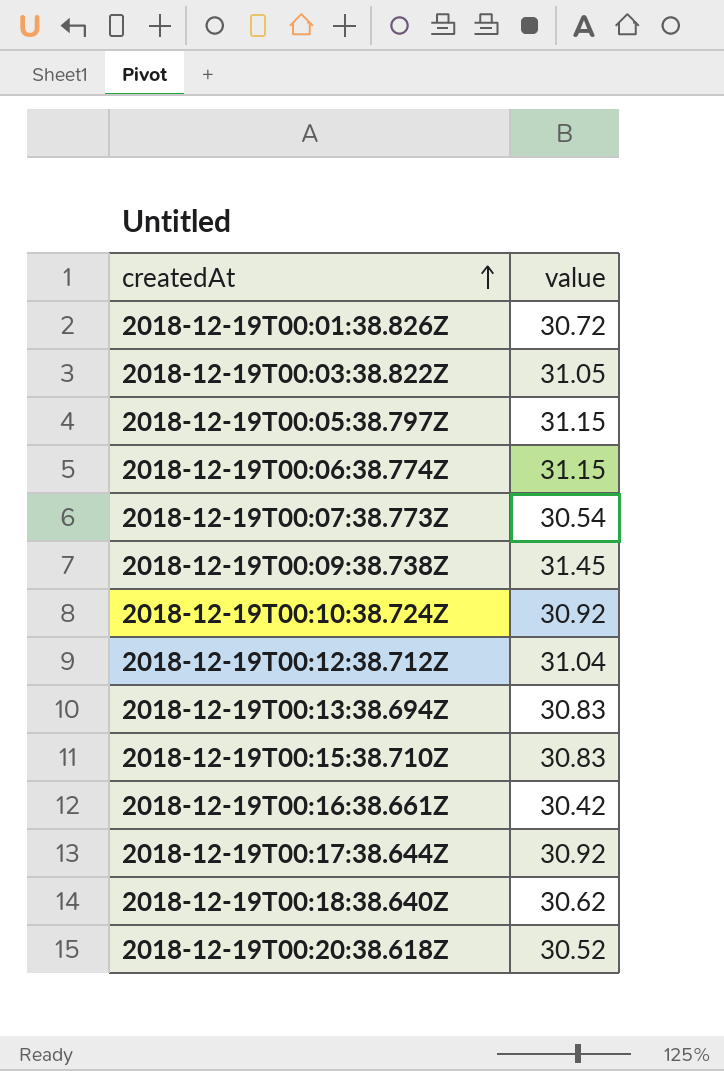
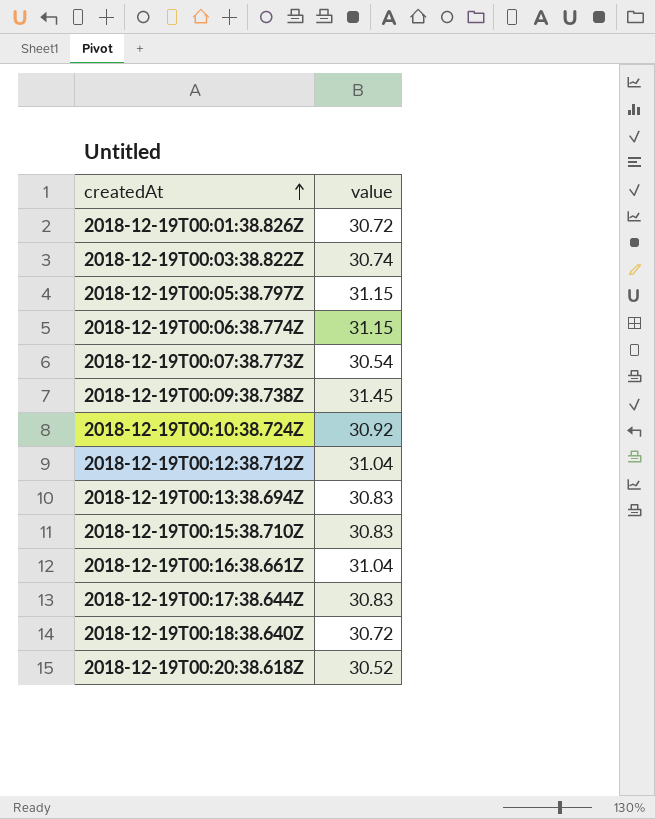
2018-12-19T00:03:38.822Z | value: 31.05 -> 30.74
2018-12-19T00:16:38.661Z | value: 30.42 -> 31.04
2018-12-19T00:17:38.644Z | value: 30.92 -> 30.83
2018-12-19T00:18:38.640Z | value: 30.62 -> 30.72

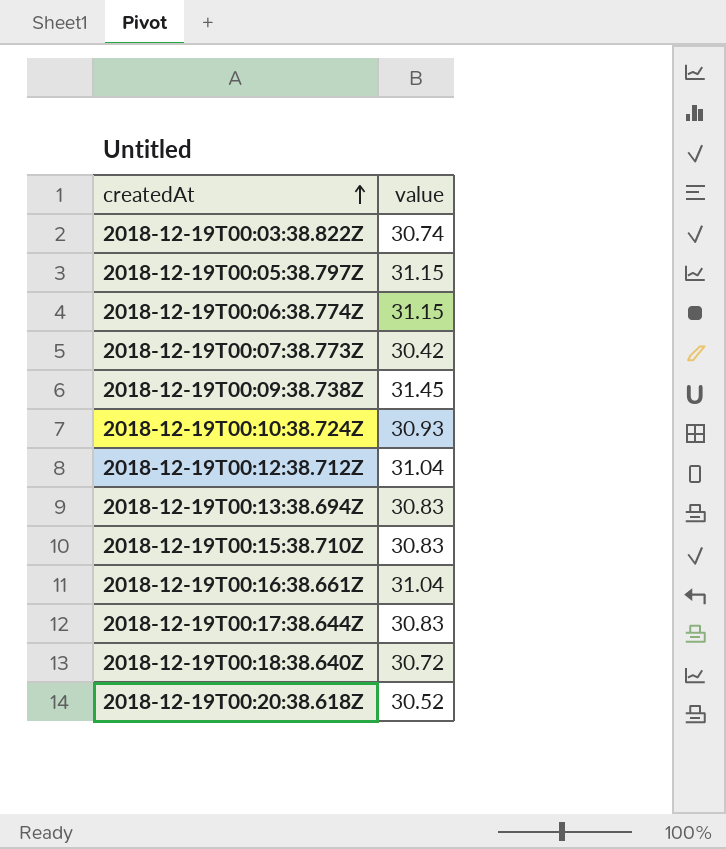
row 2018-12-19T00:01:38.826Z: 30.72 -> none
2018-12-19T00:07:38.773Z | value: 30.54 -> 30.42
2018-12-19T00:10:38.724Z | value: 30.92 -> 30.93

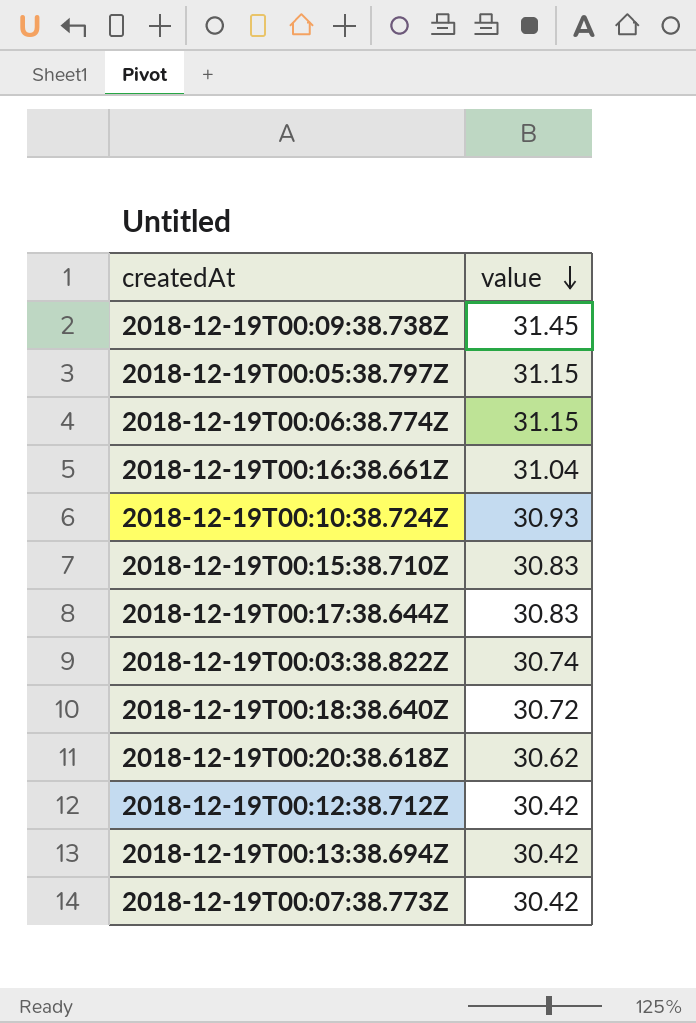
row order: createdAt ascending -> value descending
2018-12-19T00:20:38.618Z | value: 30.52 -> 30.62
2018-12-19T00:12:38.712Z | value: 31.04 -> 30.42
2018-12-19T00:13:38.694Z | value: 30.83 -> 30.42

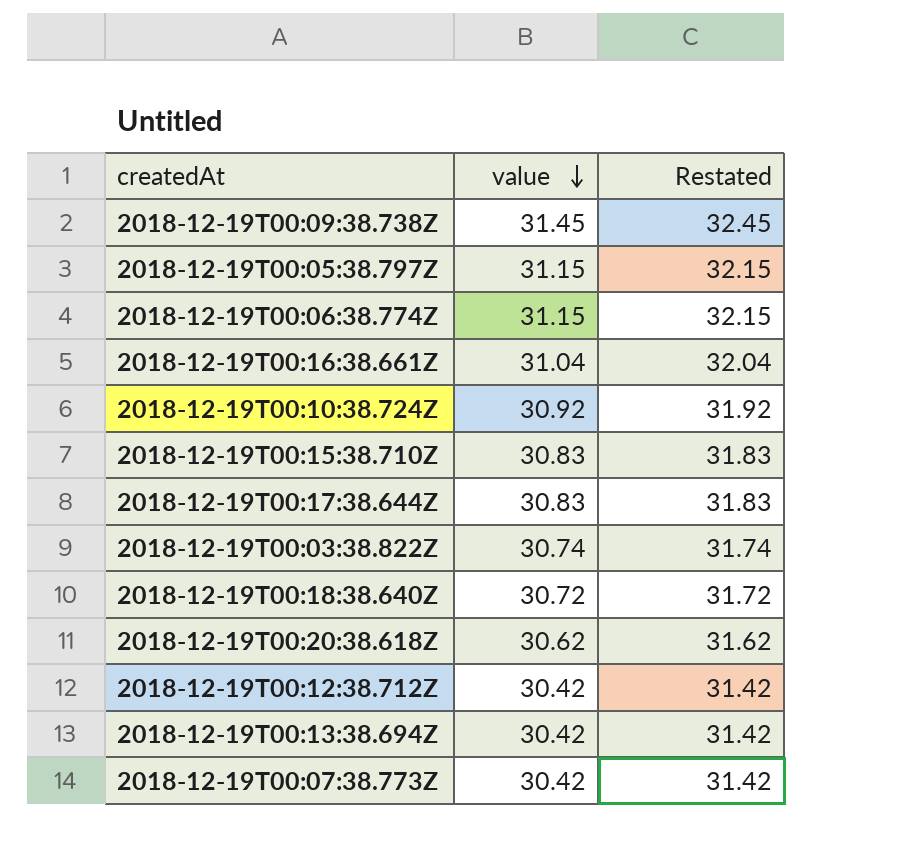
column Restated | formula: none -> [value] + 1
2018-12-19T00:10:38.724Z | value: 30.93 -> 30.92

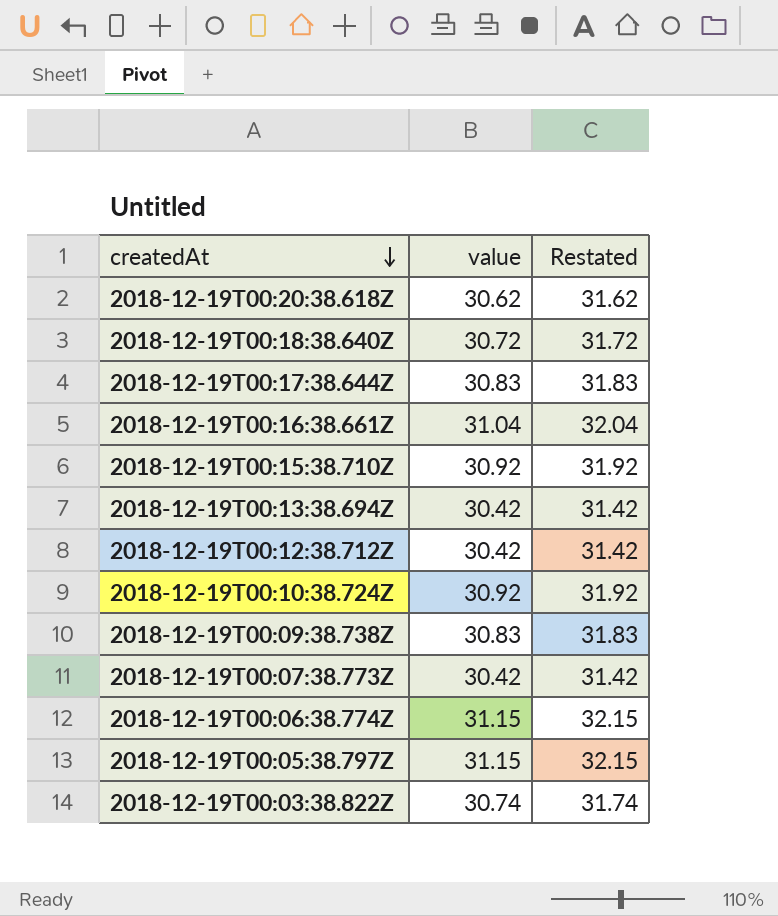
row order: value descending -> createdAt descending
2018-12-19T00:15:38.710Z | value: 30.83 -> 30.92
2018-12-19T00:15:38.710Z | Restated: 31.83 -> 31.92
2018-12-19T00:09:38.738Z | value: 31.45 -> 30.83
2018-12-19T00:09:38.738Z | Restated: 32.45 -> 31.83

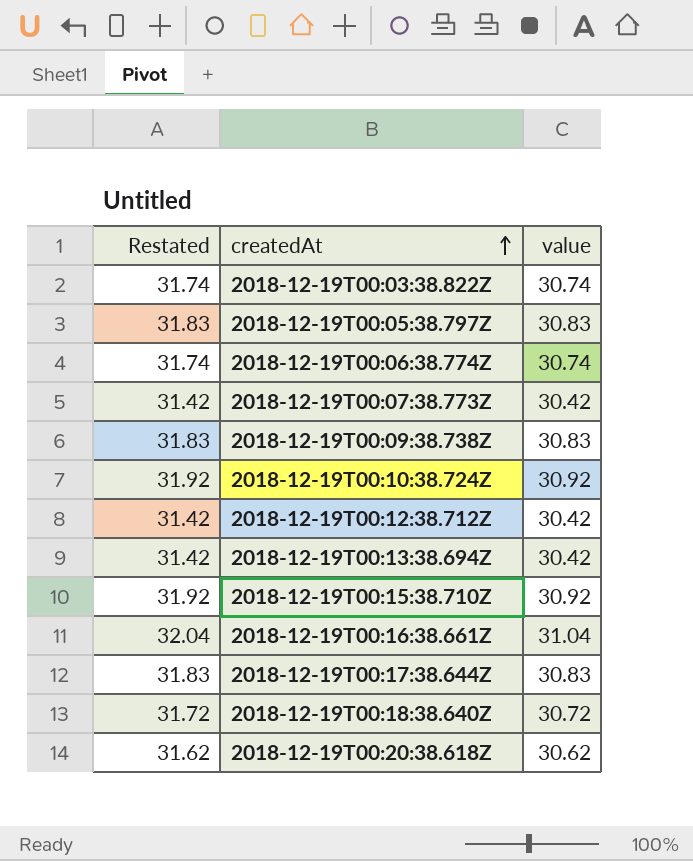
row order: createdAt descending -> createdAt ascending
column Restated | position: 3 -> 1
2018-12-19T00:05:38.797Z | Restated: 32.15 -> 31.83
2018-12-19T00:05:38.797Z | value: 31.15 -> 30.83
2018-12-19T00:06:38.774Z | Restated: 32.15 -> 31.74
2018-12-19T00:06:38.774Z | value: 31.15 -> 30.74

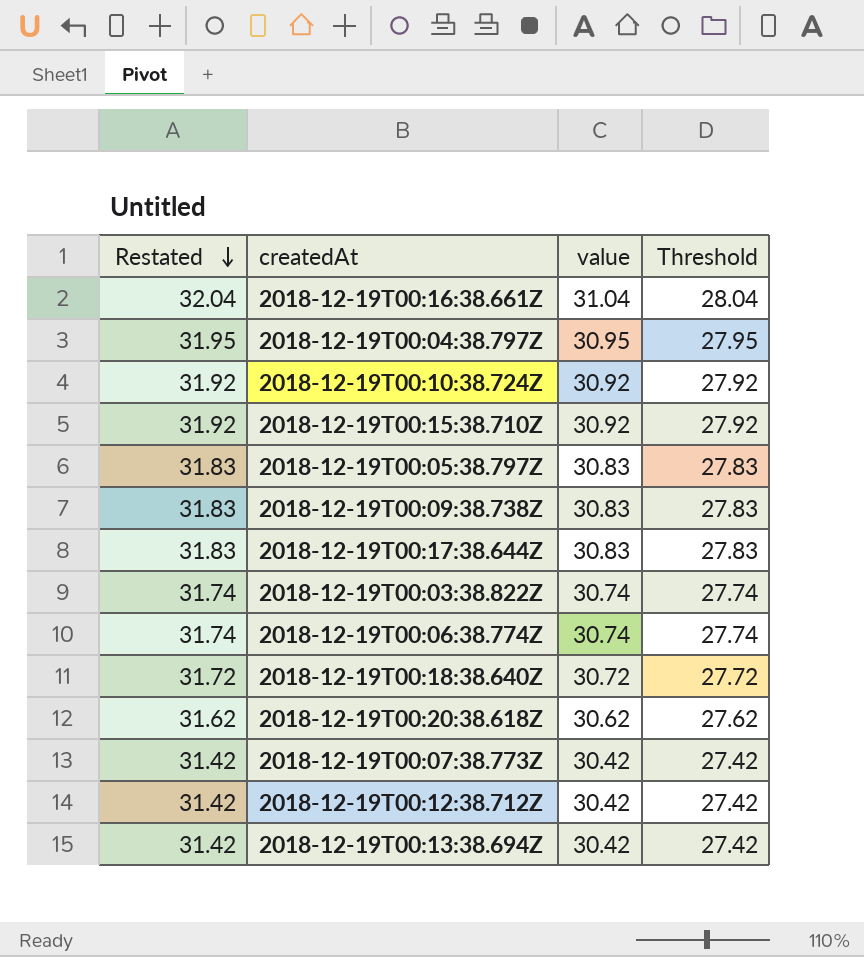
row order: createdAt ascending -> Restated descending
column Threshold | formula: none -> [value] - 3
row 2018-12-19T00:04:38.797Z: none -> 31.95 | 30.95 | 27.95

